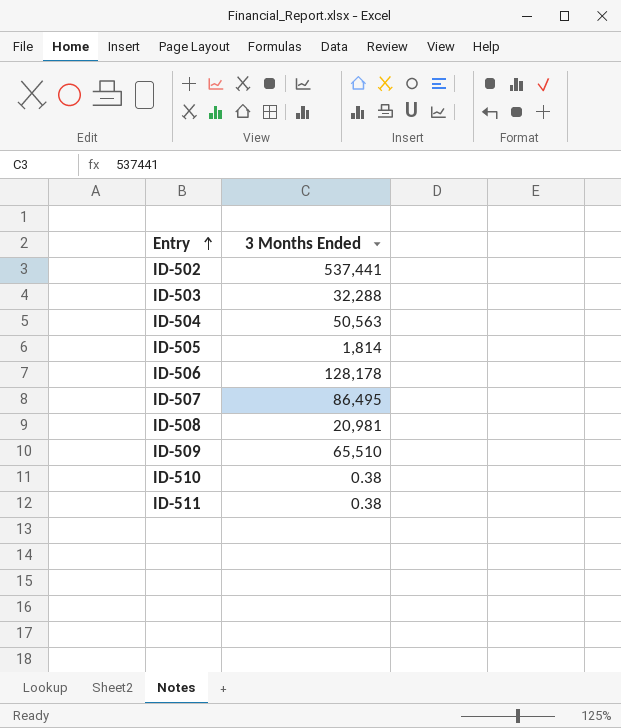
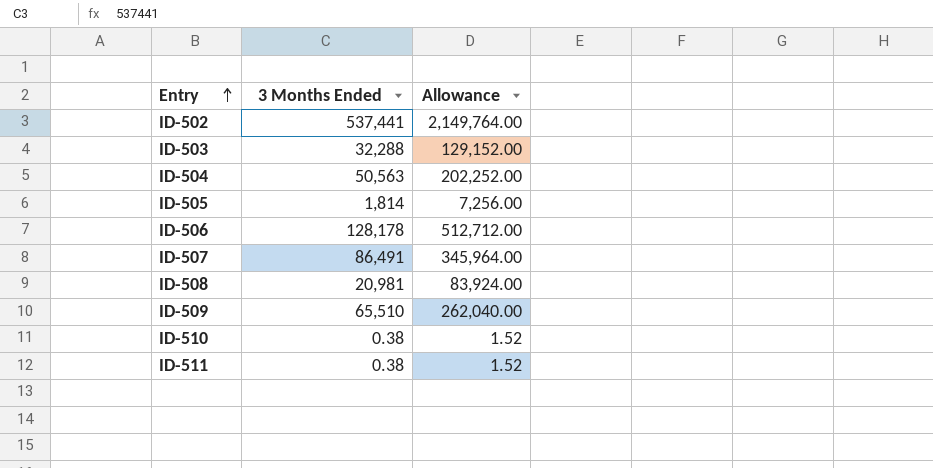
column Allowance | formula: none -> [3 Months Ended] * 4
ID-507 | 3 Months Ended: 86,495 -> 86,491

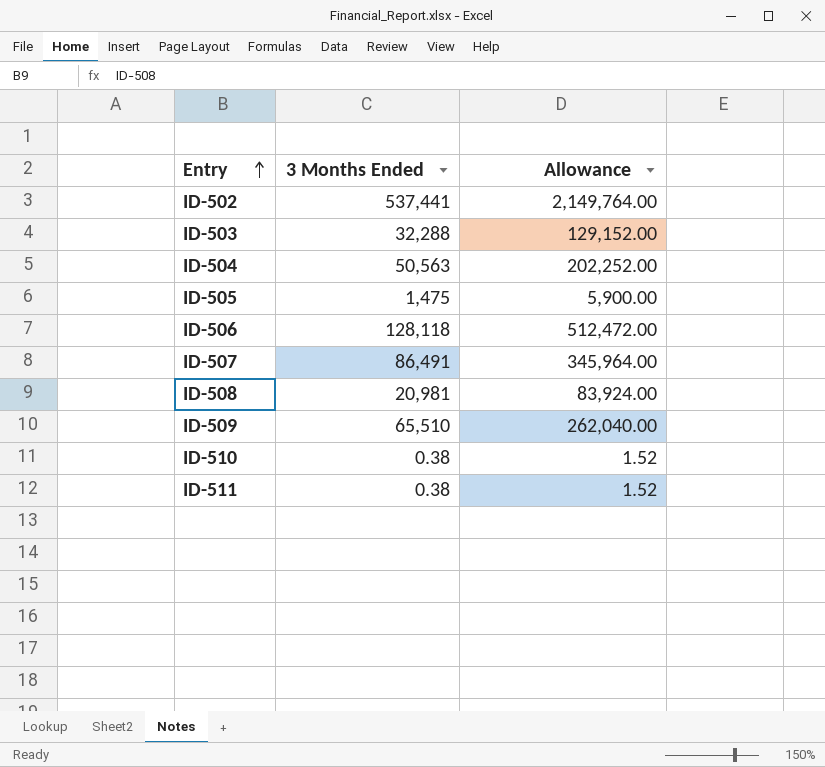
ID-505 | 3 Months Ended: 1,814 -> 1,475
ID-505 | Allowance: 7,256.00 -> 5,900.00
ID-506 | 3 Months Ended: 128,178 -> 128,118
ID-506 | Allowance: 512,712.00 -> 512,472.00

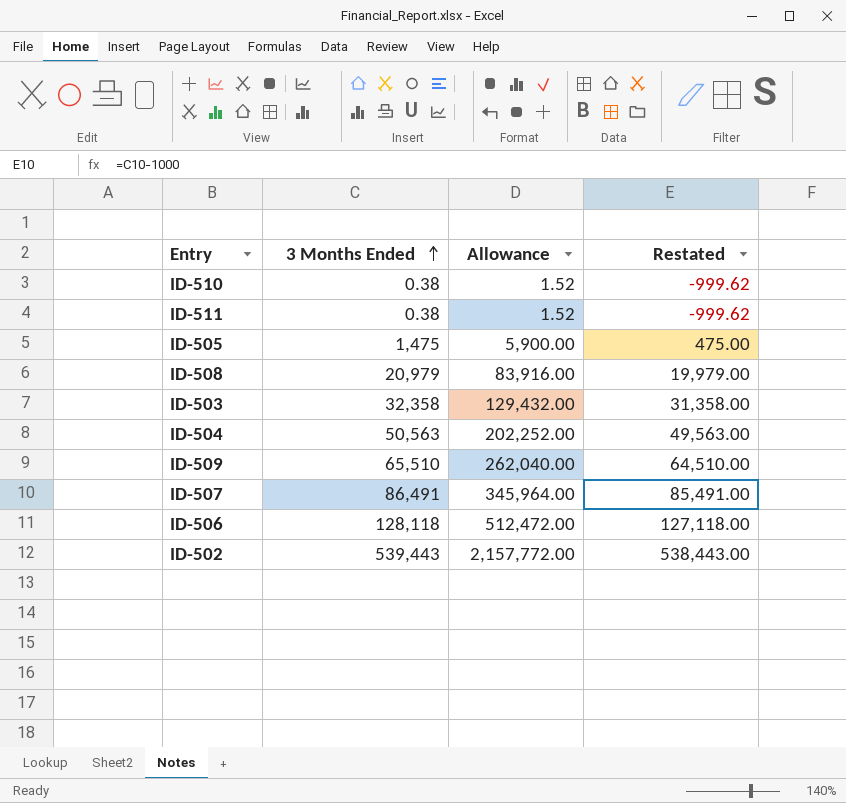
row order: Entry ascending -> 3 Months Ended ascending
column Restated | formula: none -> [3 Months Ended] - 1000
ID-508 | 3 Months Ended: 20,981 -> 20,979
ID-508 | Allowance: 83,924.00 -> 83,916.00
ID-503 | 3 Months Ended: 32,288 -> 32,358
ID-503 | Allowance: 129,152.00 -> 129,432.00
ID-502 | 3 Months Ended: 537,441 -> 539,443
ID-502 | Allowance: 2,149,764.00 -> 2,157,772.00

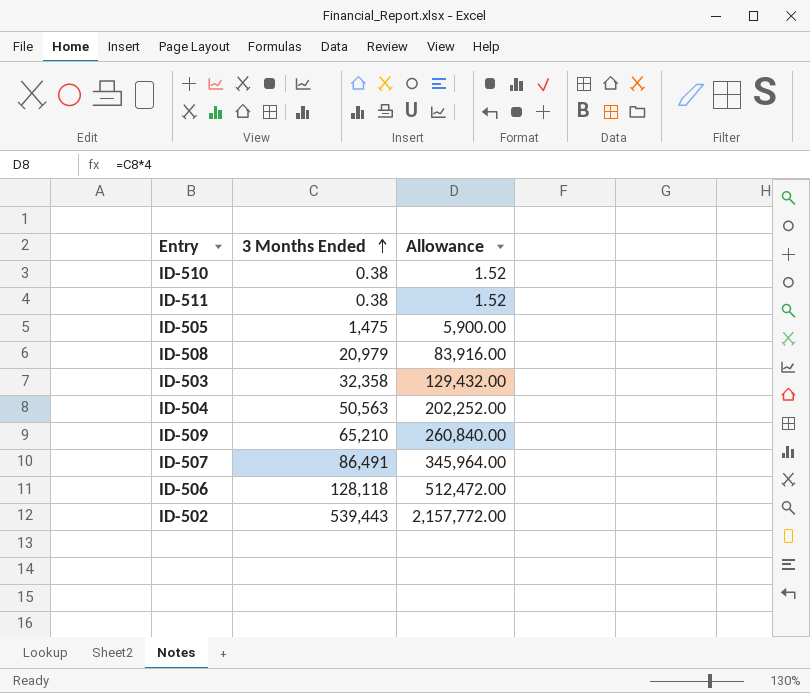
column Restated | formula: [3 Months Ended] - 1000 -> none
ID-509 | 3 Months Ended: 65,510 -> 65,210
ID-509 | Allowance: 262,040.00 -> 260,840.00

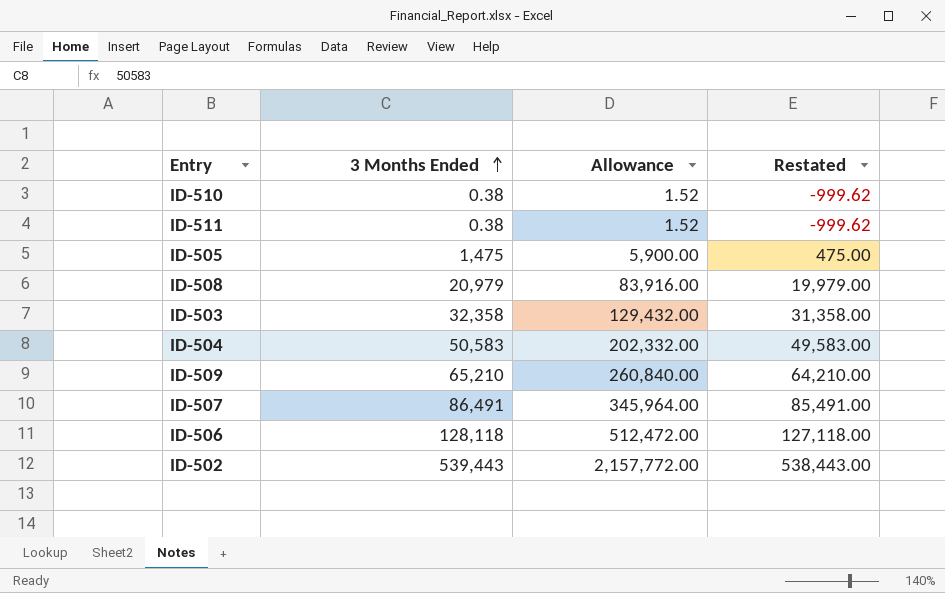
column Restated | formula: none -> [3 Months Ended] - 1000
ID-504 | 3 Months Ended: 50,563 -> 50,583
ID-504 | Allowance: 202,252.00 -> 202,332.00

